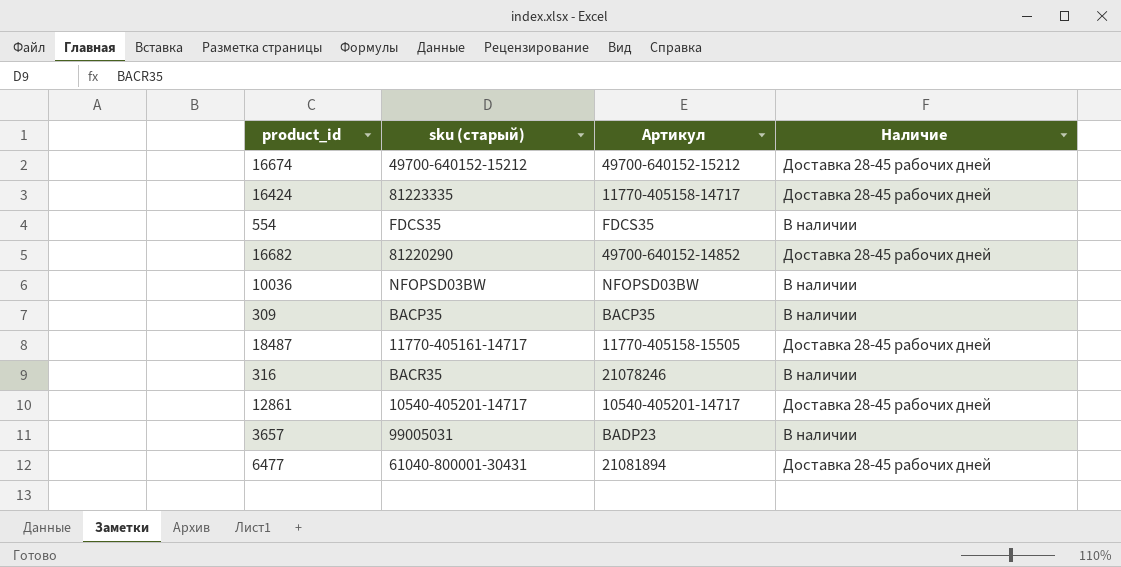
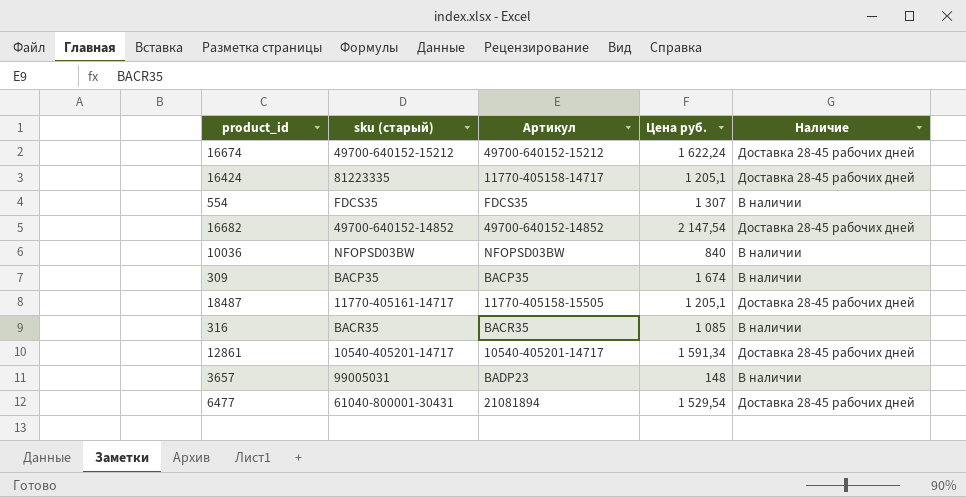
column Цена руб. | position: none -> 4
16682 | sku (старый): 81220290 -> 49700-640152-14852
316 | Артикул: 21078246 -> BACR35

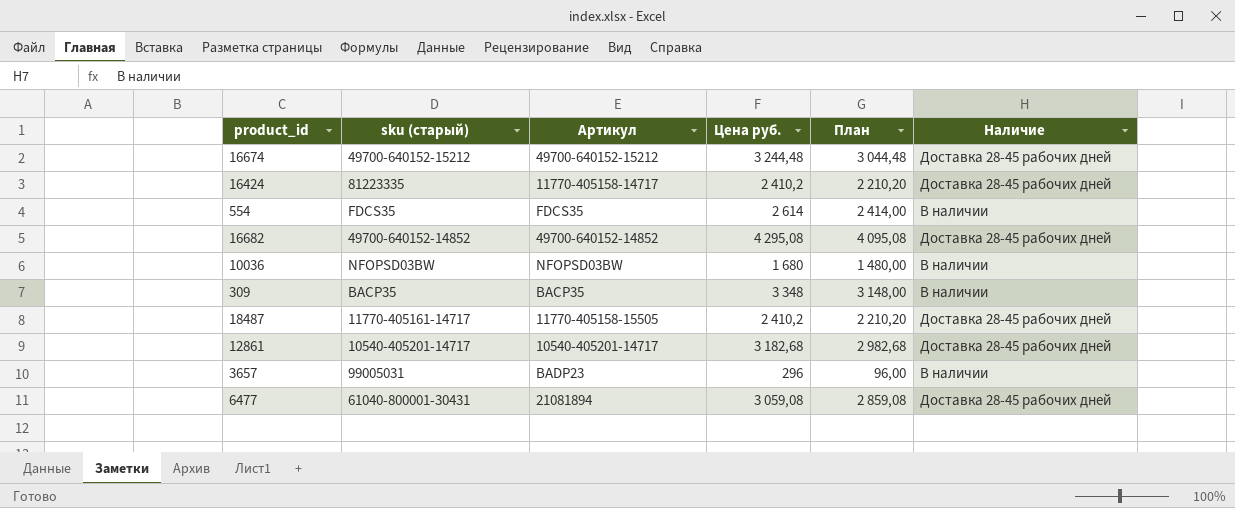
column План | formula: none -> [Цена руб.] - 200
row 316: BACR35 | BACR35 | 1 085 | В наличии -> none
16674 | Цена руб.: 1 622,24 -> 3 244,48
16424 | Цена руб.: 1 205,1 -> 2 410,2
554 | Цена руб.: 1 307 -> 2 614
16682 | Цена руб.: 2 147,54 -> 4 295,08
10036 | Цена руб.: 840 -> 1 680
309 | Цена руб.: 1 674 -> 3 348
18487 | Цена руб.: 1 205,1 -> 2 410,2
12861 | Цена руб.: 1 591,34 -> 3 182,68
3657 | Цена руб.: 148 -> 296
6477 | Цена руб.: 1 529,54 -> 3 059,08

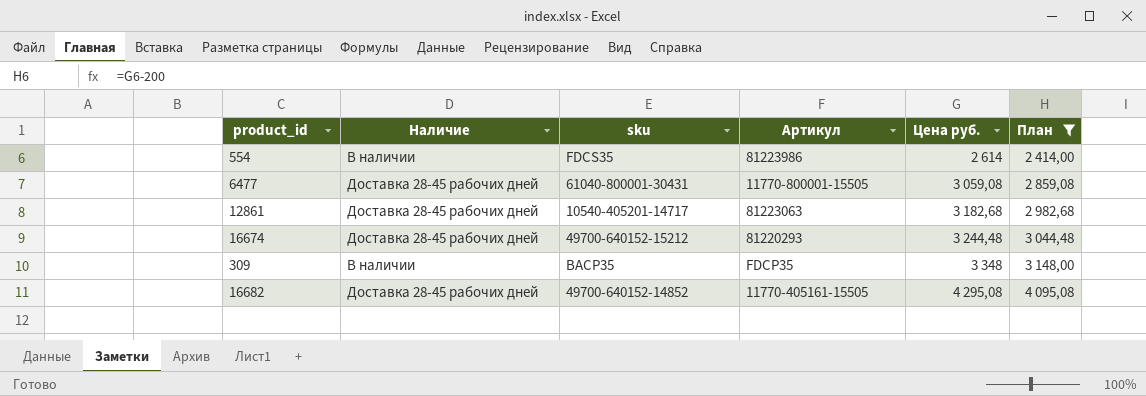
filter: none -> План >= 2 414,00
row order: none -> Цена руб. ascending
column Наличие | position: 6 -> 2
column name: sku (старый) -> sku
554 | Артикул: FDCS35 -> 81223986
6477 | Артикул: 21081894 -> 11770-800001-15505
12861 | Артикул: 10540-405201-14717 -> 81223063
16674 | Артикул: 49700-640152-15212 -> 81220293
309 | Артикул: BACP35 -> FDCP35
16682 | Артикул: 49700-640152-14852 -> 11770-405161-15505

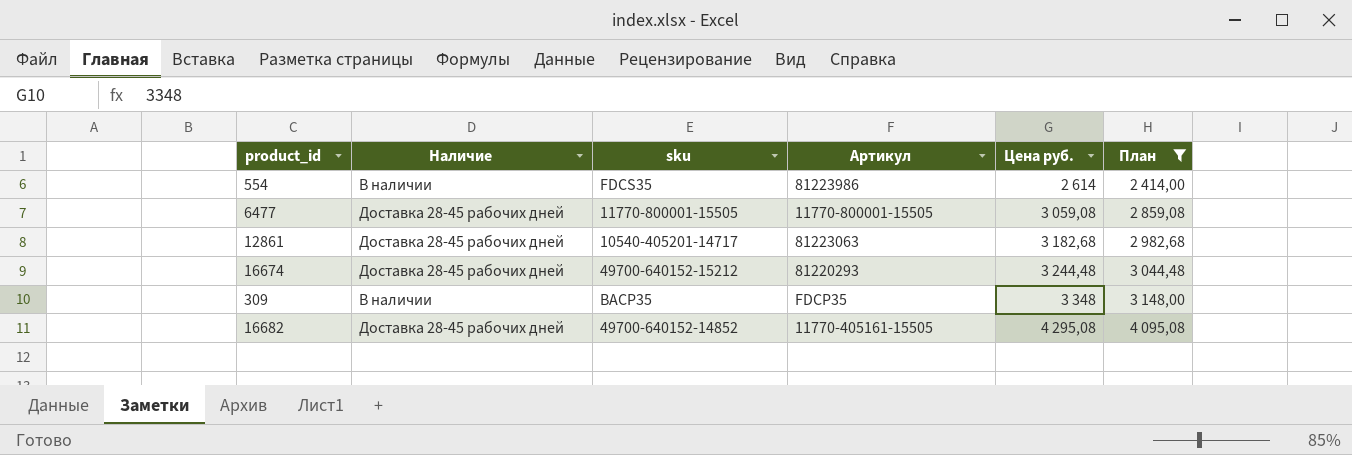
6477 | sku: 61040-800001-30431 -> 11770-800001-15505

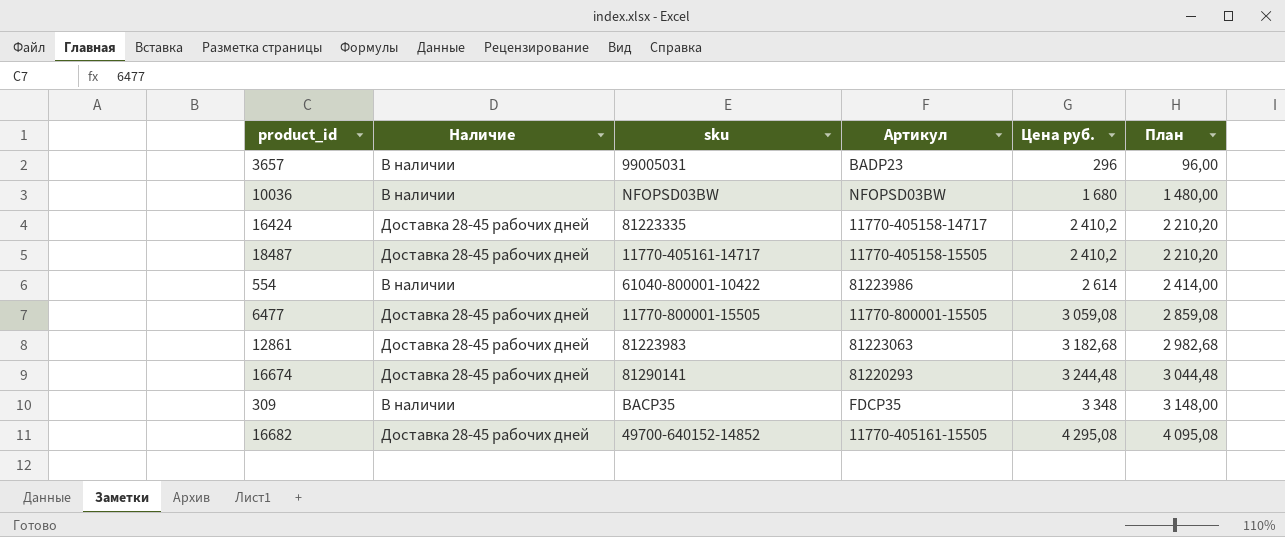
filter: План >= 2 414,00 -> none
554 | sku: FDCS35 -> 61040-800001-10422
12861 | sku: 10540-405201-14717 -> 81223983
16674 | sku: 49700-640152-15212 -> 81290141

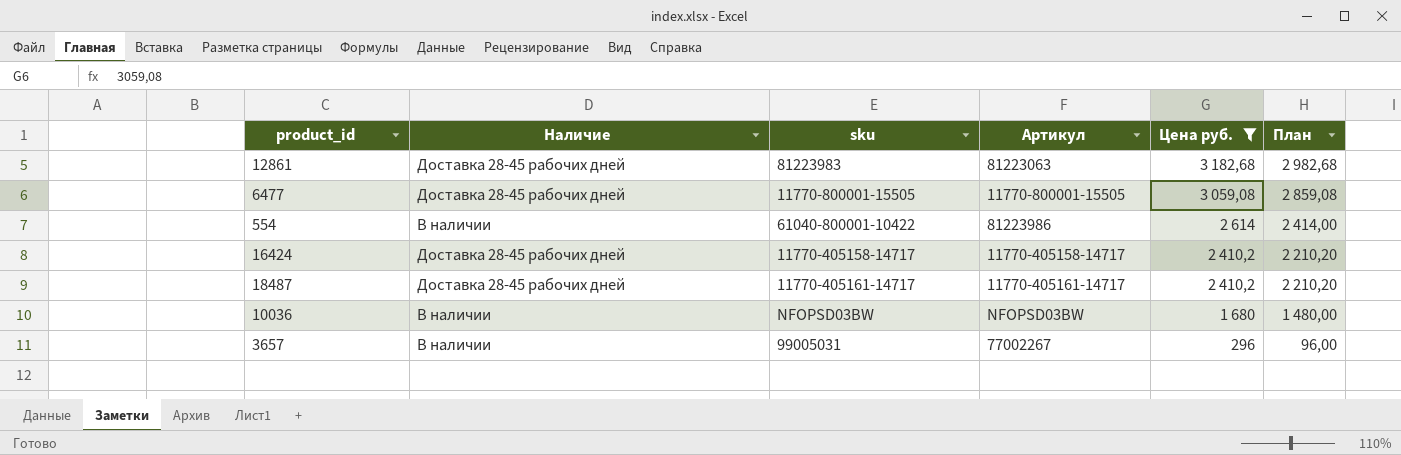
filter: none -> Цена руб. <= 3 182,68
row order: Цена руб. ascending -> Цена руб. descending
16424 | sku: 81223335 -> 11770-405158-14717
18487 | Артикул: 11770-405158-15505 -> 11770-405161-14717
3657 | Артикул: BADP23 -> 77002267

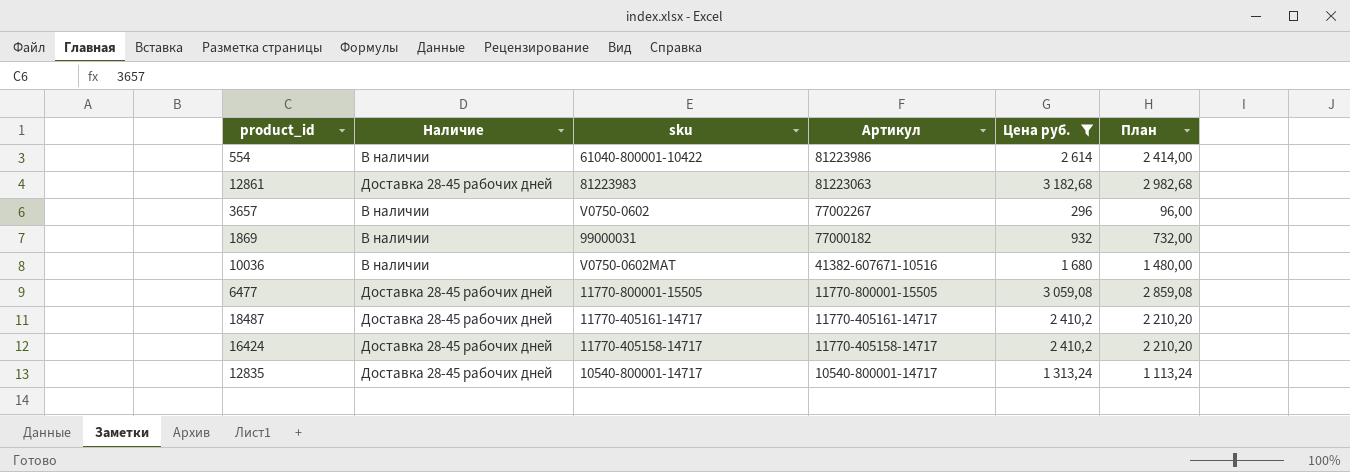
row order: Цена руб. descending -> Артикул descending
3657 | sku: 99005031 -> V0750-0602
row 1869: none -> В наличии | 99000031 | 77000182 | 932 | 732,00
10036 | sku: NFOPSD03BW -> V0750-0602MAT
10036 | Артикул: NFOPSD03BW -> 41382-607671-10516
row 12835: none -> Доставка 28-45 рабочих дней | 10540-800001-14717 | 10540-800001-14717 | 1 313,24 | 1 113,24

